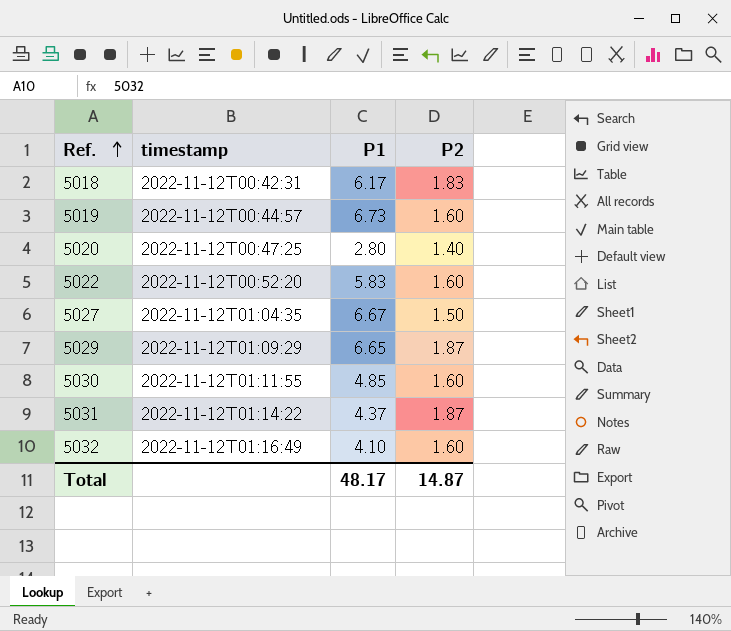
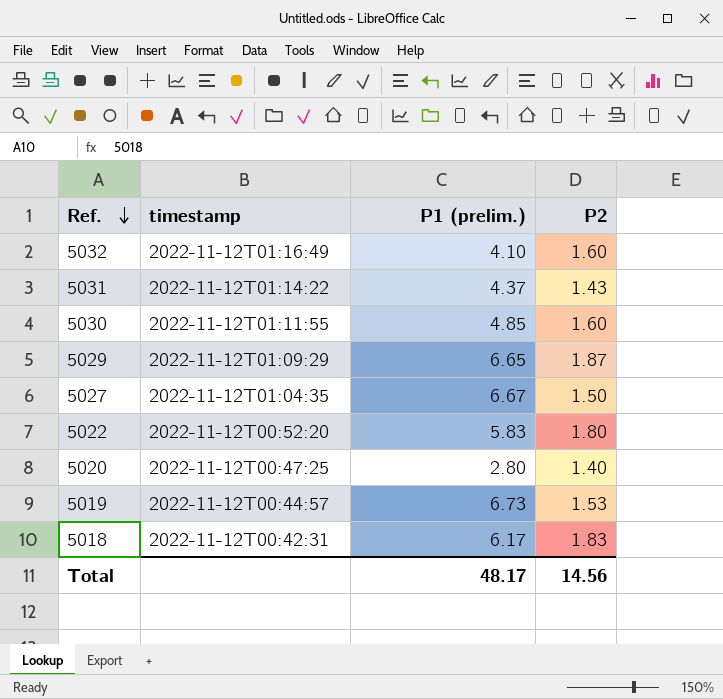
row order: Ref. ascending -> Ref. descending
column name: P1 -> P1 (prelim.)
5031 | P2: 1.87 -> 1.43
5022 | P2: 1.60 -> 1.80
5019 | P2: 1.60 -> 1.53
Total | P2: 14.87 -> 14.56

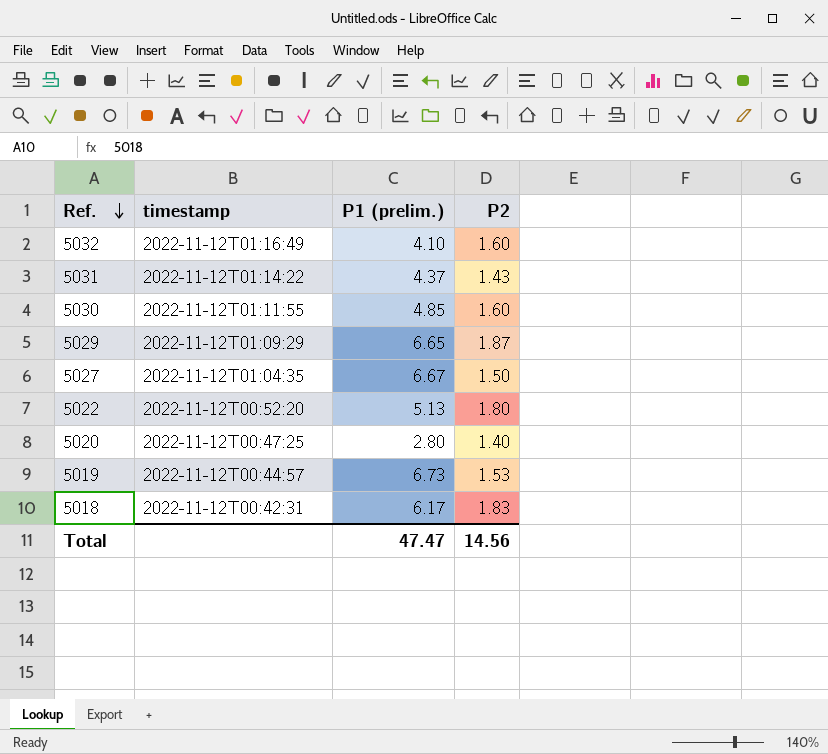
5022 | P1 (prelim.): 5.83 -> 5.13
Total | P1 (prelim.): 48.17 -> 47.47

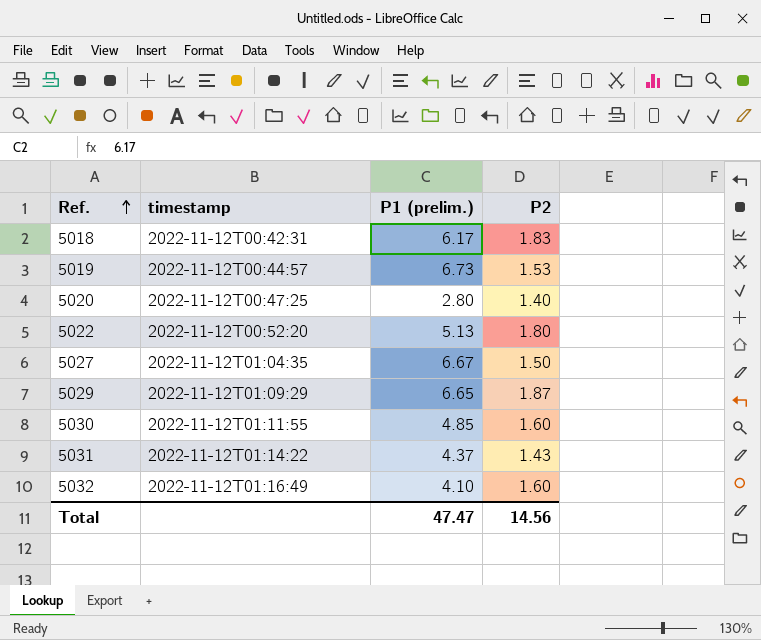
row order: Ref. descending -> Ref. ascending

